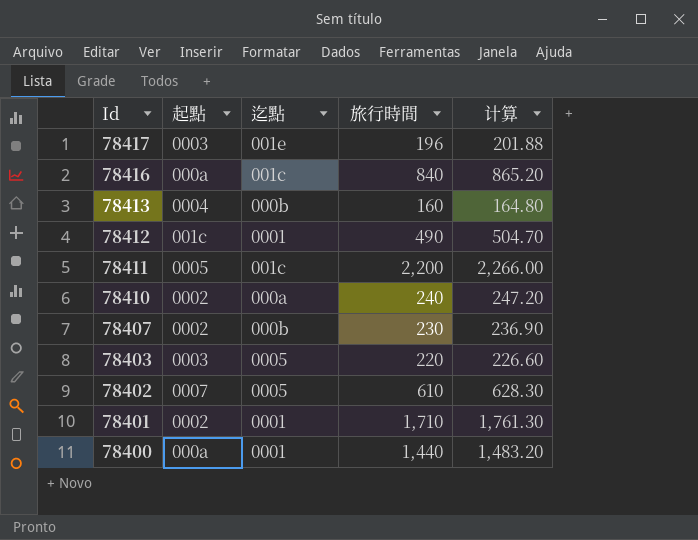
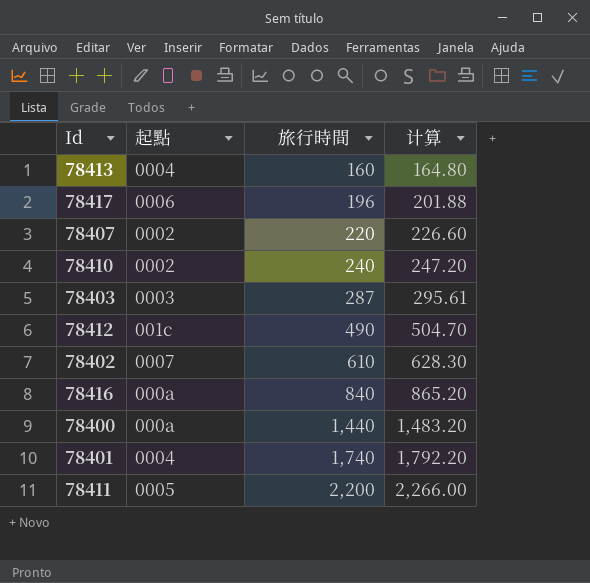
row order: Id descending -> 旅行時間 ascending
column 迄點 | position: 3 -> none
78417 | 起點: 0003 -> 0006
78407 | 旅行時間: 230 -> 220
78407 | 计算: 236.90 -> 226.60
78403 | 旅行時間: 220 -> 287
78403 | 计算: 226.60 -> 295.61
78401 | 起點: 0002 -> 0004
78401 | 旅行時間: 1,710 -> 1,740
78401 | 计算: 1,761.30 -> 1,792.20

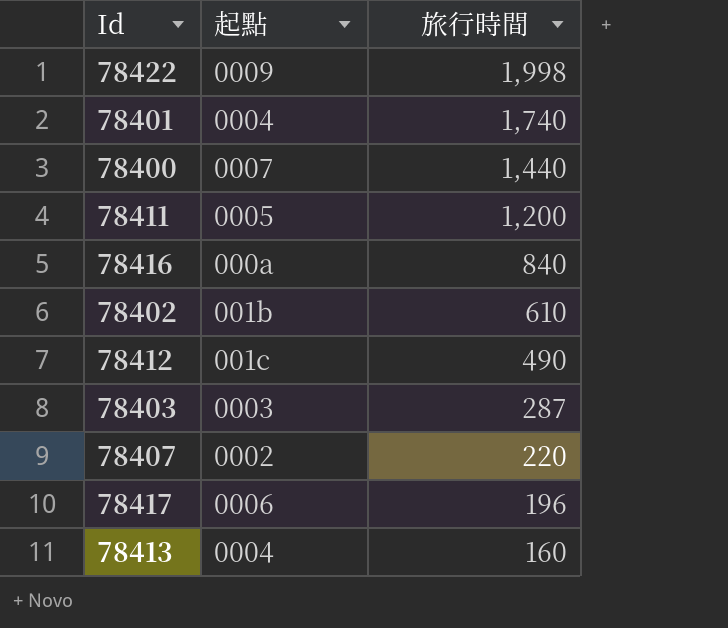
row order: 旅行時間 ascending -> 旅行時間 descending
column 计算 | formula: [旅行時間] * 1.03 -> none
row 78410: 0002 | 240 | 247.20 -> none
row 78422: none -> 0009 | 1,998
78400 | 起點: 000a -> 0007
78411 | 旅行時間: 2,200 -> 1,200
78402 | 起點: 0007 -> 001b

